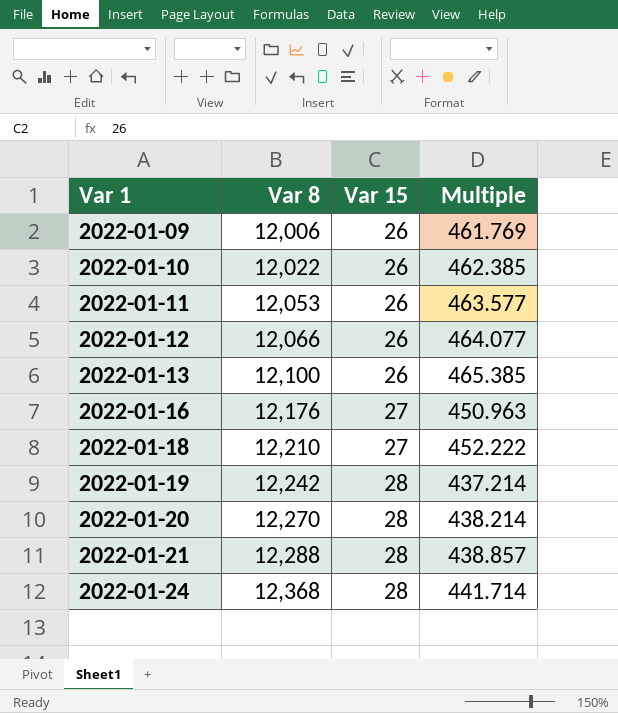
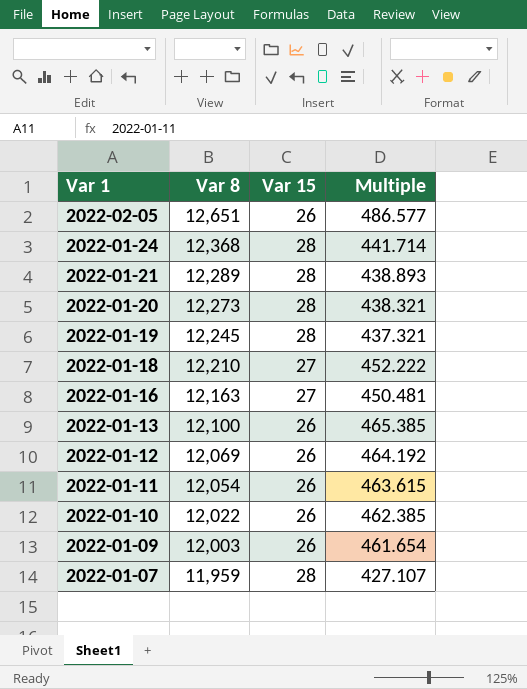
row order: Var 1 ascending -> Var 1 descending
row 2022-02-05: none -> 12,651 | 26 | 486.577
2022-01-21 | Var 8: 12,288 -> 12,289
2022-01-21 | Multiple: 438.857 -> 438.893
2022-01-20 | Var 8: 12,270 -> 12,273
2022-01-20 | Multiple: 438.214 -> 438.321
2022-01-19 | Var 8: 12,242 -> 12,245
2022-01-19 | Multiple: 437.214 -> 437.321
2022-01-16 | Var 8: 12,176 -> 12,163
2022-01-16 | Multiple: 450.963 -> 450.481
2022-01-12 | Var 8: 12,066 -> 12,069
2022-01-12 | Multiple: 464.077 -> 464.192
2022-01-11 | Var 8: 12,053 -> 12,054
2022-01-11 | Multiple: 463.577 -> 463.615
2022-01-09 | Var 8: 12,006 -> 12,003
2022-01-09 | Multiple: 461.769 -> 461.654
row 2022-01-07: none -> 11,959 | 28 | 427.107

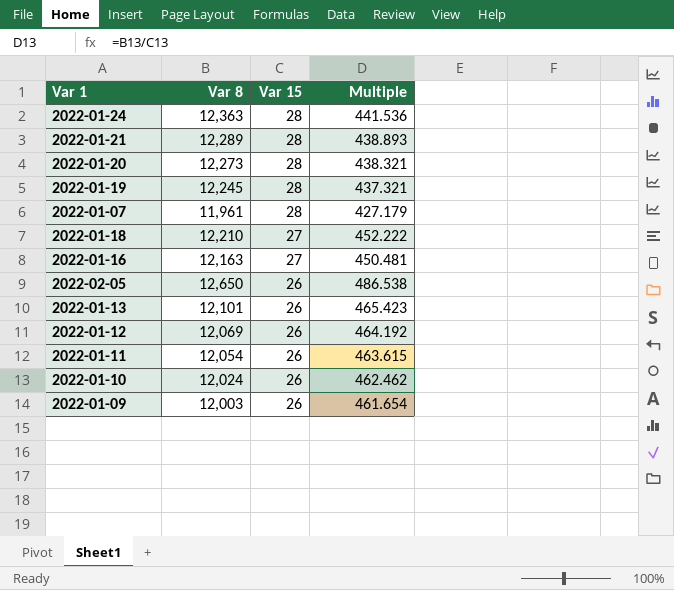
row order: Var 1 descending -> Var 15 descending
2022-01-24 | Var 8: 12,368 -> 12,363
2022-01-24 | Multiple: 441.714 -> 441.536
2022-01-07 | Var 8: 11,959 -> 11,961
2022-01-07 | Multiple: 427.107 -> 427.179
2022-02-05 | Var 8: 12,651 -> 12,650
2022-02-05 | Multiple: 486.577 -> 486.538
2022-01-13 | Var 8: 12,100 -> 12,101
2022-01-13 | Multiple: 465.385 -> 465.423
2022-01-10 | Var 8: 12,022 -> 12,024
2022-01-10 | Multiple: 462.385 -> 462.462

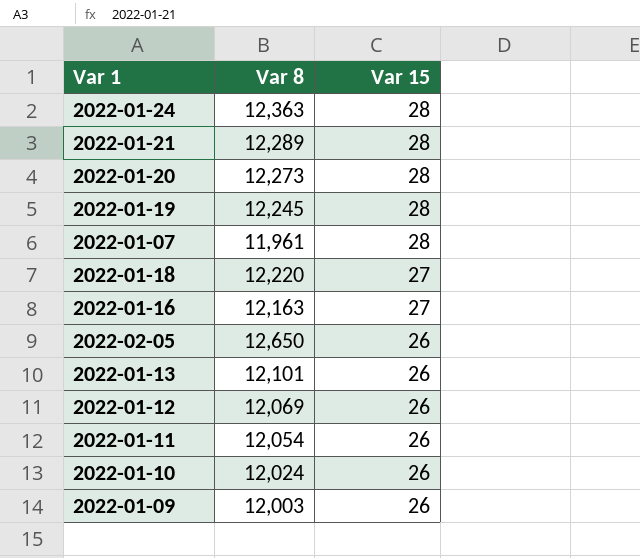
column Multiple | formula: [Var 8] / [Var 15] -> none
2022-01-18 | Var 8: 12,210 -> 12,220

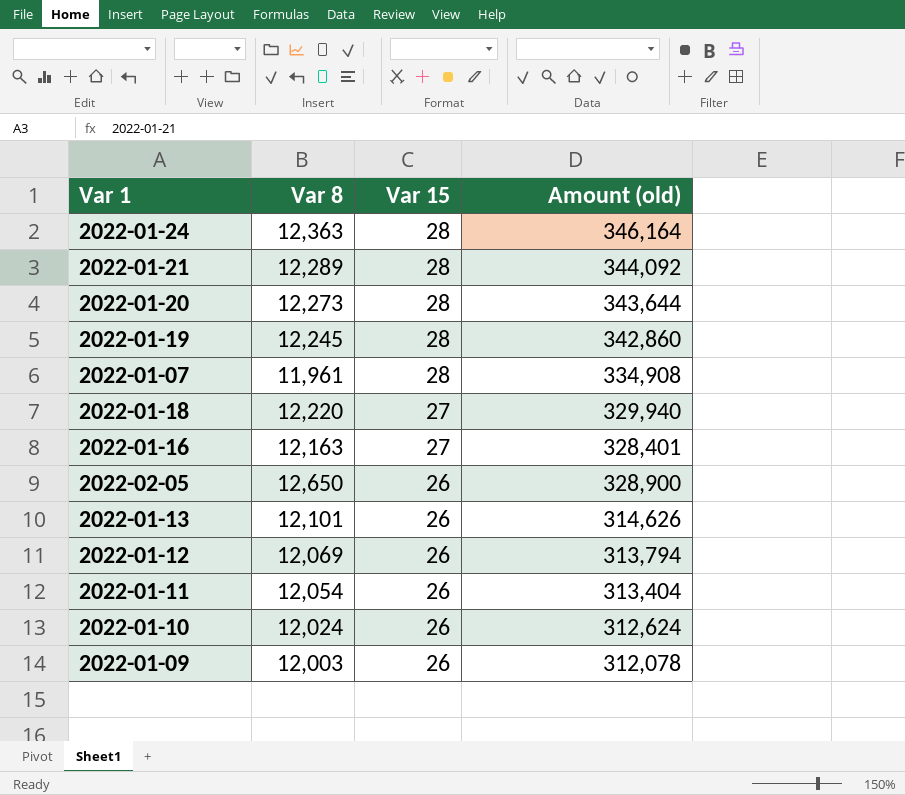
column Amount (old) | formula: none -> [Var 8] * [Var 15]

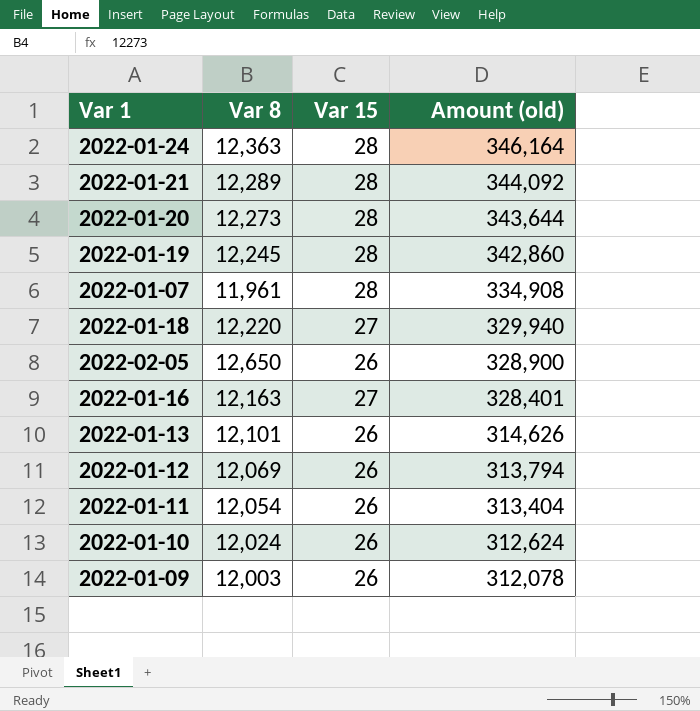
row order: Var 15 descending -> Amount (old) descending

